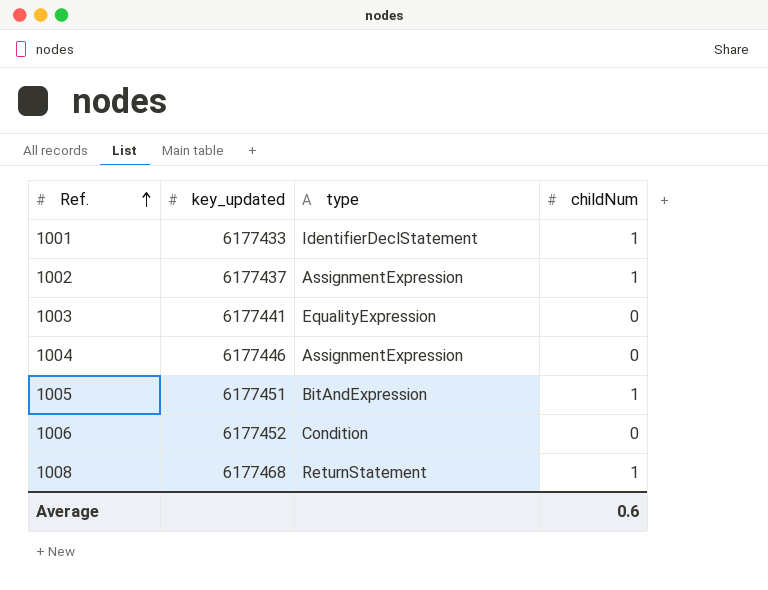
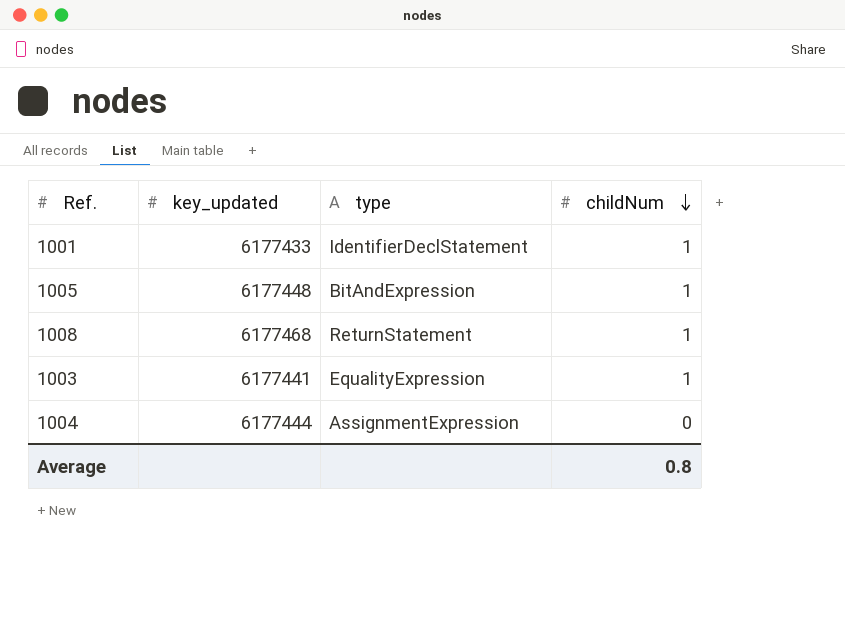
row order: Ref. ascending -> childNum descending
row 1002: 6177437 | AssignmentExpression | 1 -> none
row 1006: 6177452 | Condition | 0 -> none
1005 | key_updated: 6177451 -> 6177448
1003 | childNum: 0 -> 1
1004 | key_updated: 6177446 -> 6177444
Average | childNum: 0.6 -> 0.8

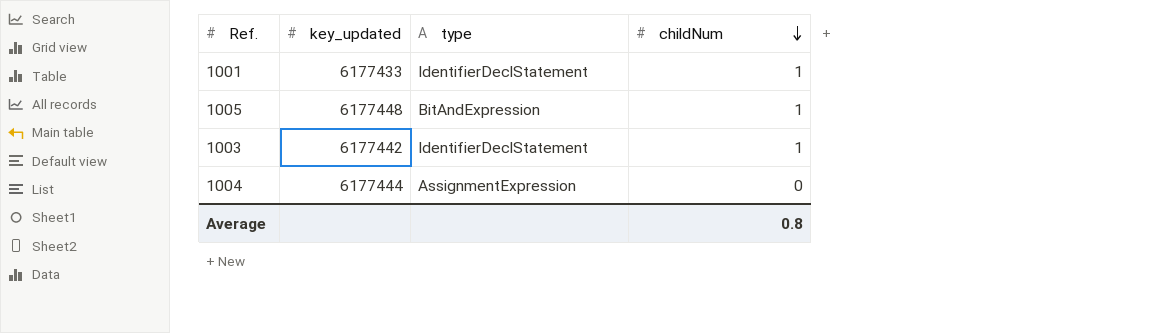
row 1008: 6177468 | ReturnStatement | 1 -> none
1003 | key_updated: 6177441 -> 6177442
1003 | type: EqualityExpression -> IdentifierDeclStatement

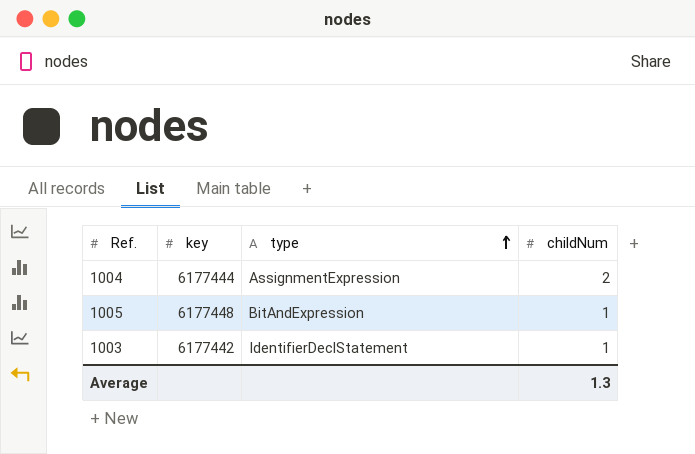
row order: childNum descending -> type ascending
column name: key_updated -> key
row 1001: 6177433 | IdentifierDeclStatement | 1 -> none
1004 | childNum: 0 -> 2
Average | childNum: 0.8 -> 1.3

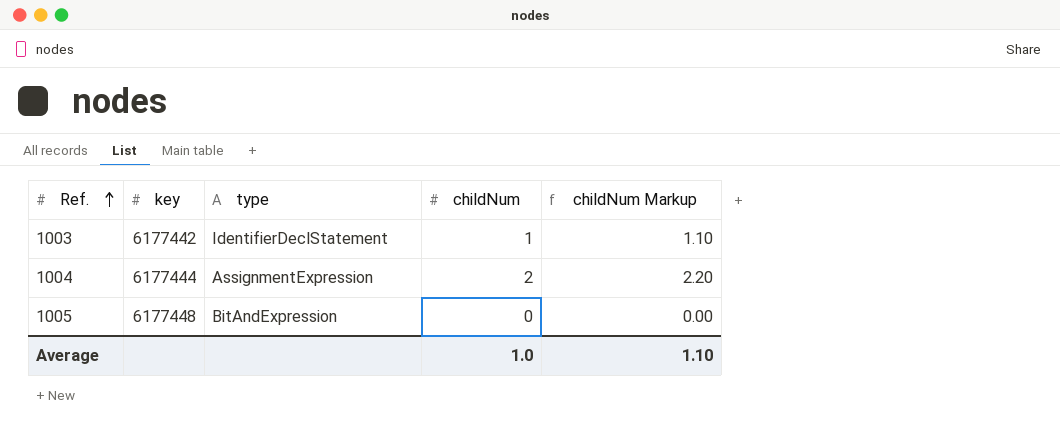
row order: type ascending -> Ref. ascending
column childNum Markup | formula: none -> [childNum] * 1.1
1005 | childNum: 1 -> 0
Average | childNum: 1.3 -> 1.0

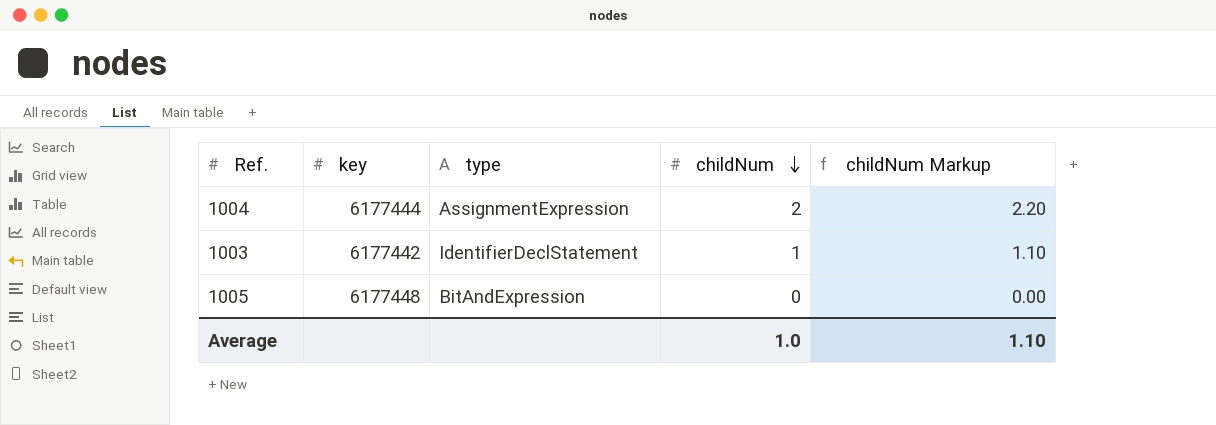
row order: Ref. ascending -> childNum descending

